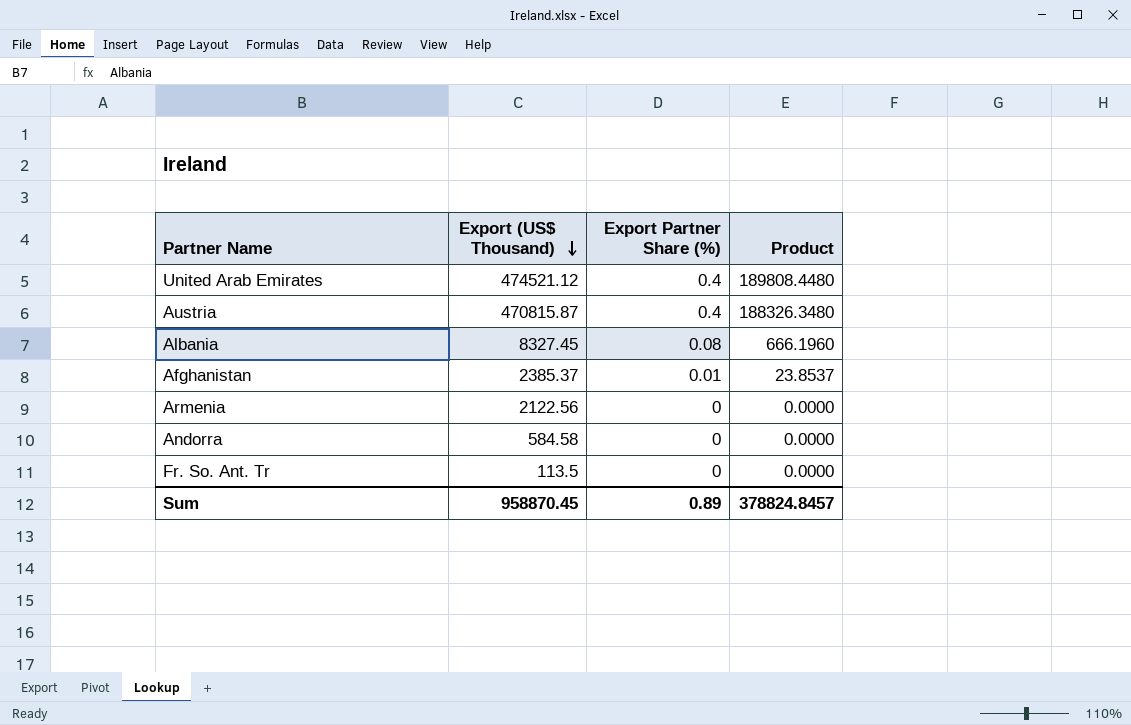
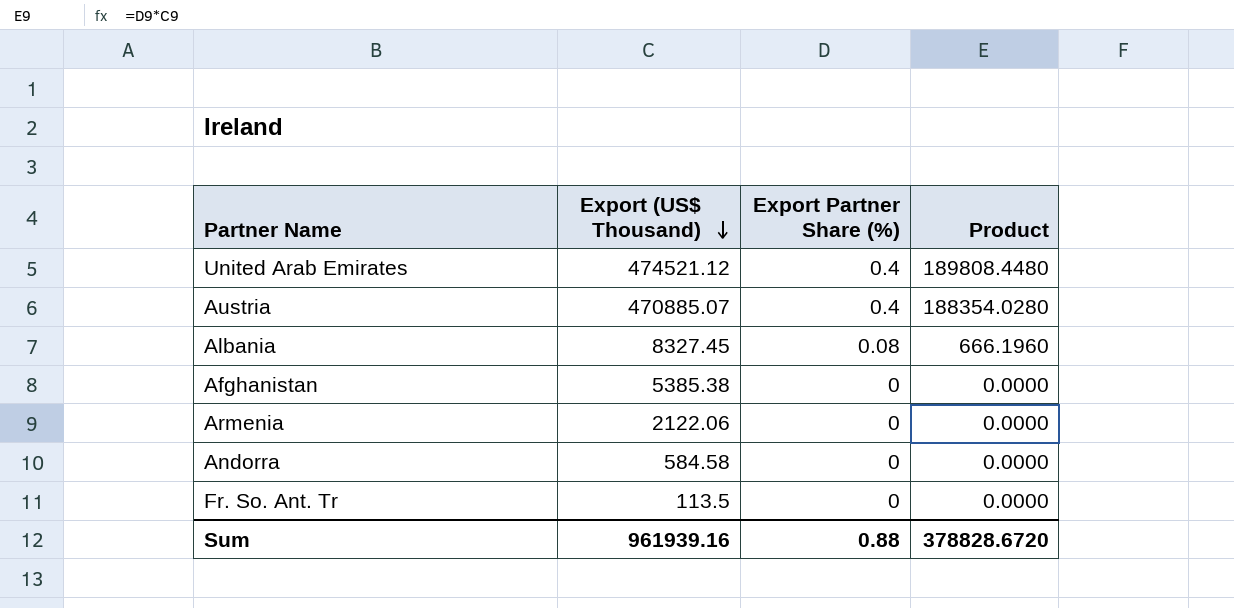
Austria | Export (US$ Thousand): 470815.87 -> 470885.07
Austria | Product: 188326.3480 -> 188354.0280
Afghanistan | Export (US$ Thousand): 2385.37 -> 5385.38
Afghanistan | Export Partner Share (%): 0.01 -> 0
Afghanistan | Product: 23.8537 -> 0.0000
Armenia | Export (US$ Thousand): 2122.56 -> 2122.06
Sum | Export (US$ Thousand): 958870.45 -> 961939.16
Sum | Export Partner Share (%): 0.89 -> 0.88
Sum | Product: 378824.8457 -> 378828.6720

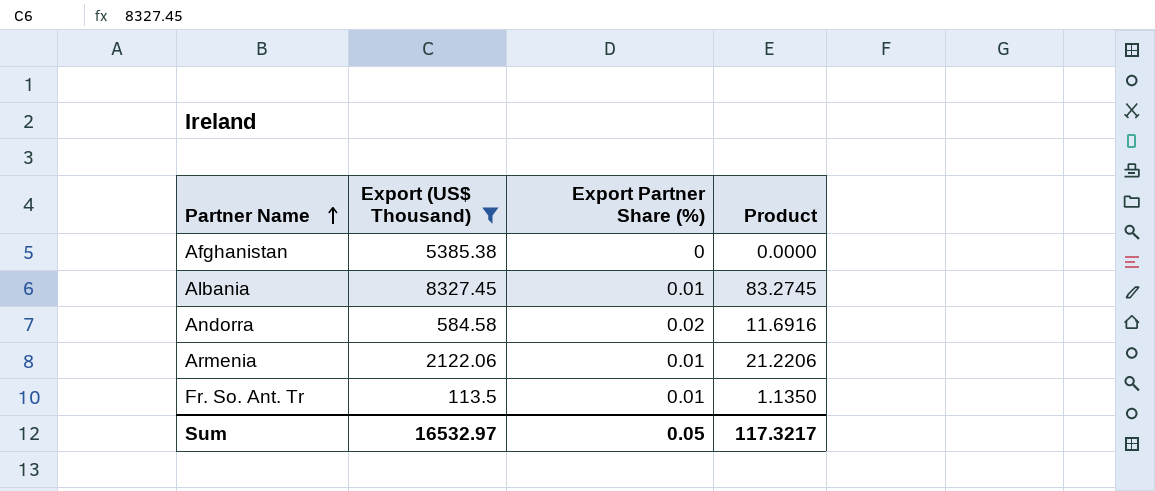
filter: none -> Export (US$ Thousand) <= 8327.45
row order: Export (US$ Thousand) descending -> Partner Name ascending
Albania | Export Partner Share (%): 0.08 -> 0.01
Albania | Product: 666.1960 -> 83.2745
Andorra | Export Partner Share (%): 0 -> 0.02
Andorra | Product: 0.0000 -> 11.6916
Armenia | Export Partner Share (%): 0 -> 0.01
Armenia | Product: 0.0000 -> 21.2206
Fr. So. Ant. Tr | Export Partner Share (%): 0 -> 0.01
Fr. So. Ant. Tr | Product: 0.0000 -> 1.1350
Sum | Export (US$ Thousand): 961939.16 -> 16532.97
Sum | Export Partner Share (%): 0.88 -> 0.05
Sum | Product: 378828.6720 -> 117.3217

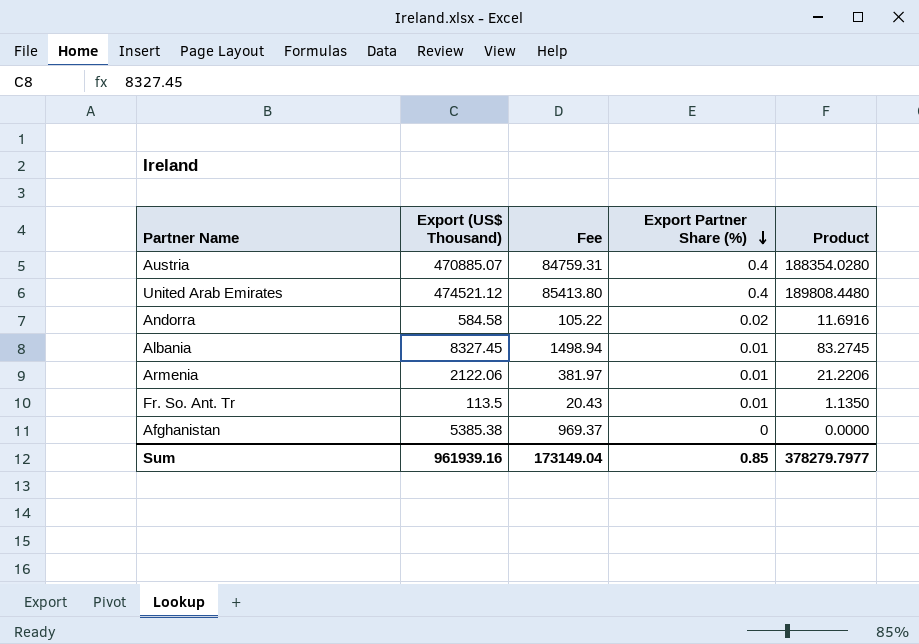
filter: Export (US$ Thousand) <= 8327.45 -> none
row order: Partner Name ascending -> Export Partner Share (%) descending
column Fee | formula: none -> [Export (US$ Thousand)] * 0.18
Sum | Export (US$ Thousand): 16532.97 -> 961939.16
Sum | Export Partner Share (%): 0.05 -> 0.85
Sum | Product: 117.3217 -> 378279.7977

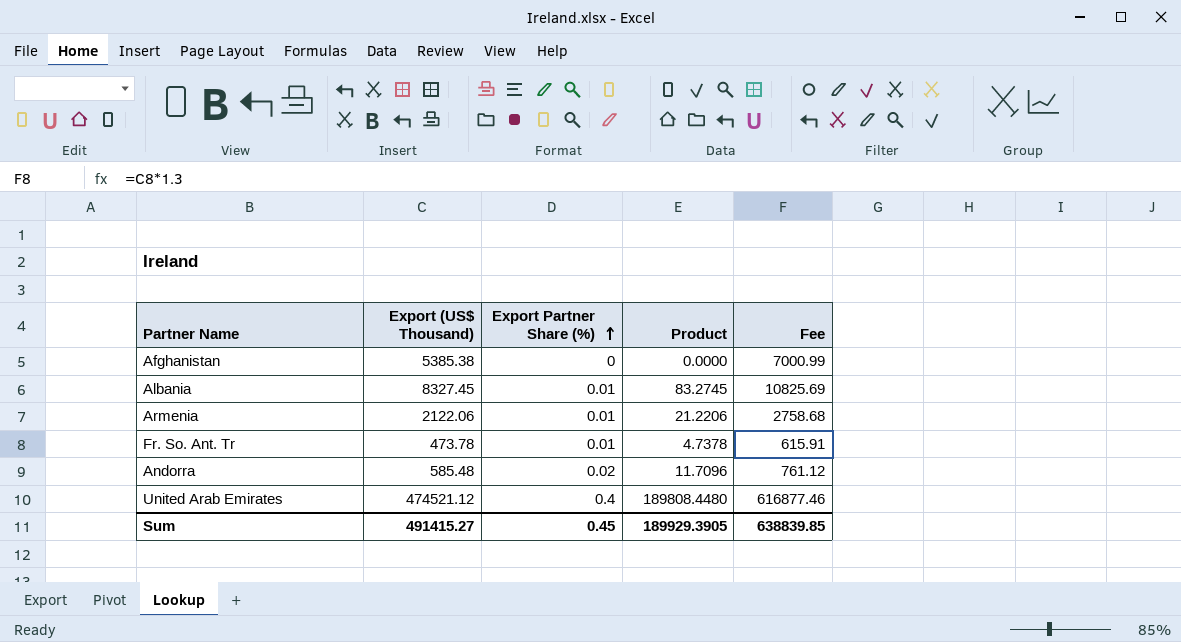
row order: Export Partner Share (%) descending -> Export Partner Share (%) ascending
column Fee | formula: [Export (US$ Thousand)] * 0.18 -> [Export (US$ Thousand)] * 1.3
column Fee | position: 3 -> 5
row Austria: 470885.07 | 84759.31 | 0.4 | 188354.0280 -> none
Fr. So. Ant. Tr | Export (US$ Thousand): 113.5 -> 473.78
Fr. So. Ant. Tr | Product: 1.1350 -> 4.7378
Andorra | Export (US$ Thousand): 584.58 -> 585.48
Andorra | Product: 11.6916 -> 11.7096
Sum | Export (US$ Thousand): 961939.16 -> 491415.27
Sum | Export Partner Share (%): 0.85 -> 0.45
Sum | Product: 378279.7977 -> 189929.3905
Sum | Fee: 173149.04 -> 638839.85

